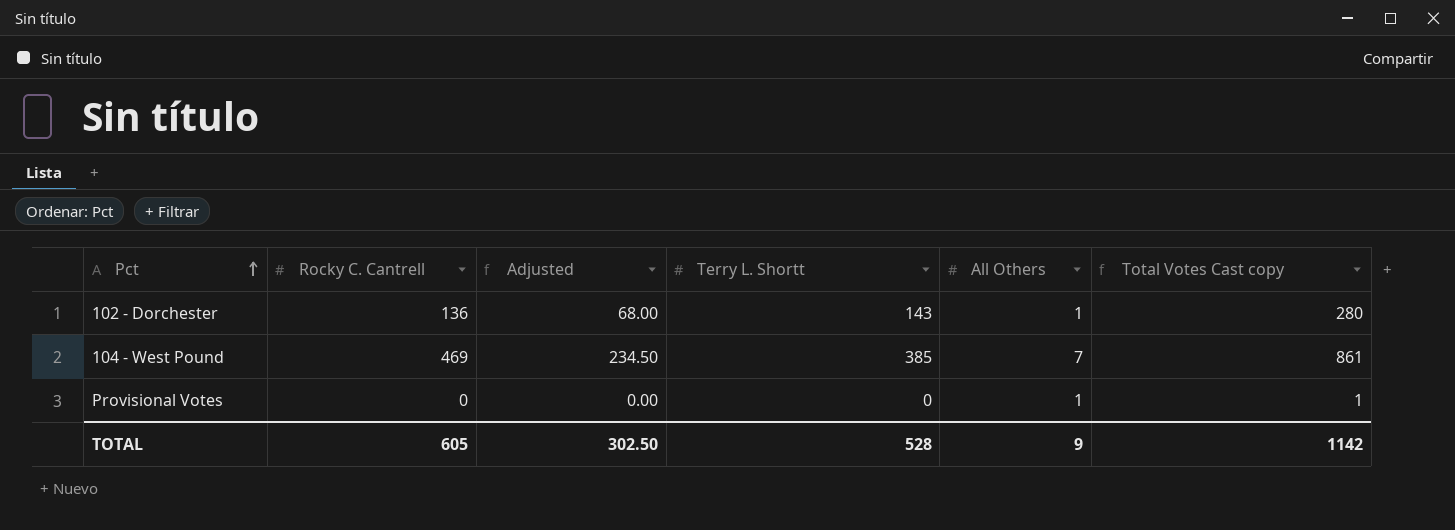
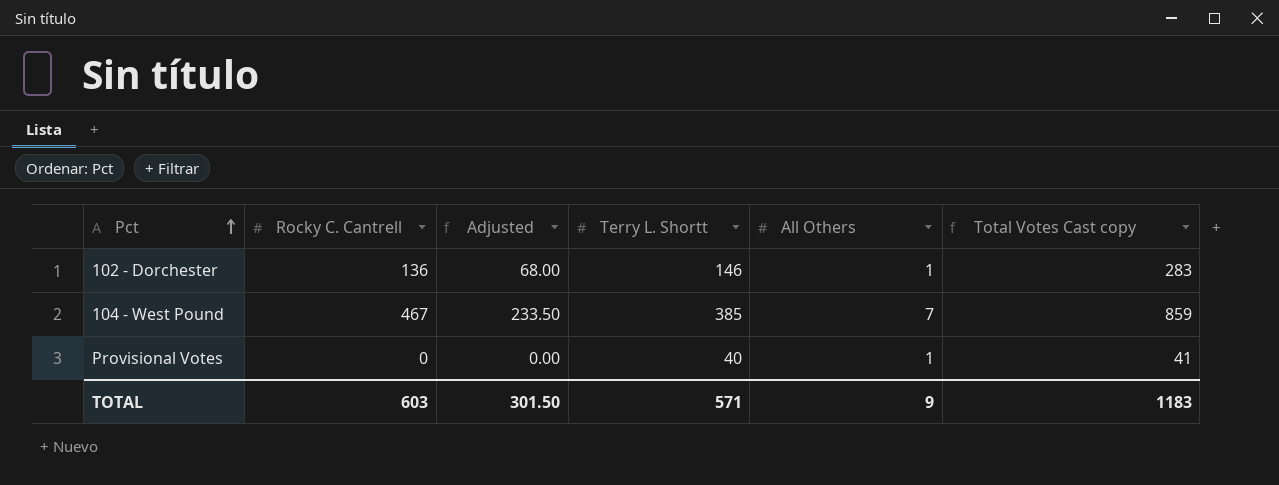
102 - Dorchester | Terry L. Shortt: 143 -> 146
102 - Dorchester | Total Votes Cast copy: 280 -> 283
104 - West Pound | Rocky C. Cantrell: 469 -> 467
104 - West Pound | Adjusted: 234.50 -> 233.50
104 - West Pound | Total Votes Cast copy: 861 -> 859
Provisional Votes | Terry L. Shortt: 0 -> 40
Provisional Votes | Total Votes Cast copy: 1 -> 41
TOTAL | Rocky C. Cantrell: 605 -> 603
TOTAL | Adjusted: 302.50 -> 301.50
TOTAL | Terry L. Shortt: 528 -> 571
TOTAL | Total Votes Cast copy: 1142 -> 1183

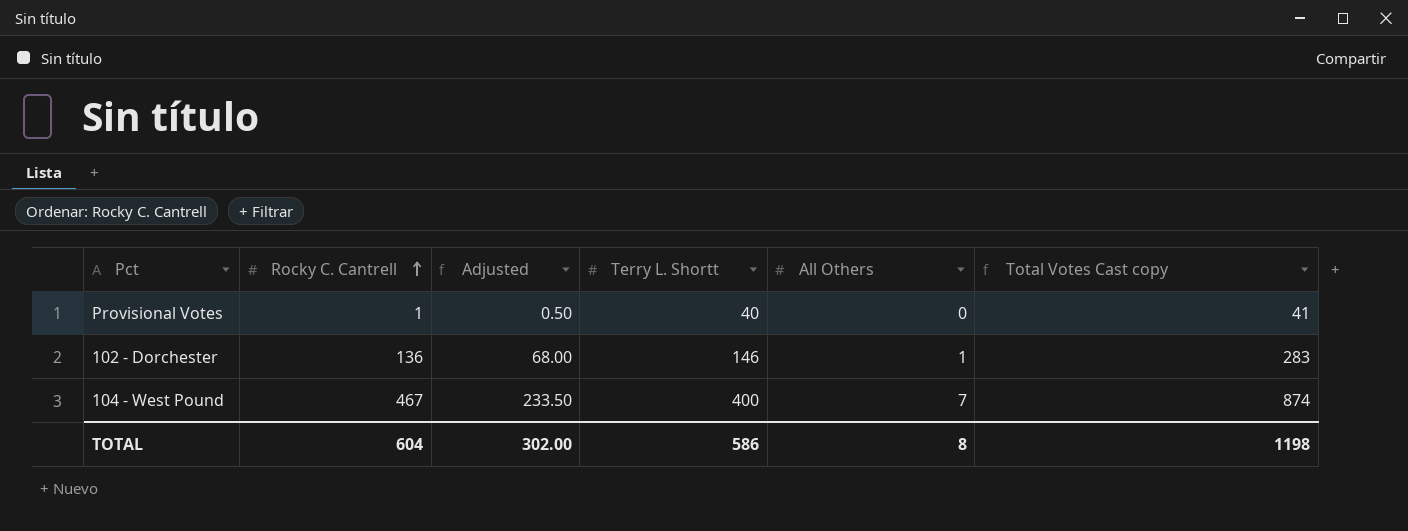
row order: Pct ascending -> Rocky C. Cantrell ascending
Provisional Votes | Rocky C. Cantrell: 0 -> 1
Provisional Votes | Adjusted: 0.00 -> 0.50
Provisional Votes | All Others: 1 -> 0
104 - West Pound | Terry L. Shortt: 385 -> 400
104 - West Pound | Total Votes Cast copy: 859 -> 874
TOTAL | Rocky C. Cantrell: 603 -> 604
TOTAL | Adjusted: 301.50 -> 302.00
TOTAL | Terry L. Shortt: 571 -> 586
TOTAL | All Others: 9 -> 8
TOTAL | Total Votes Cast copy: 1183 -> 1198

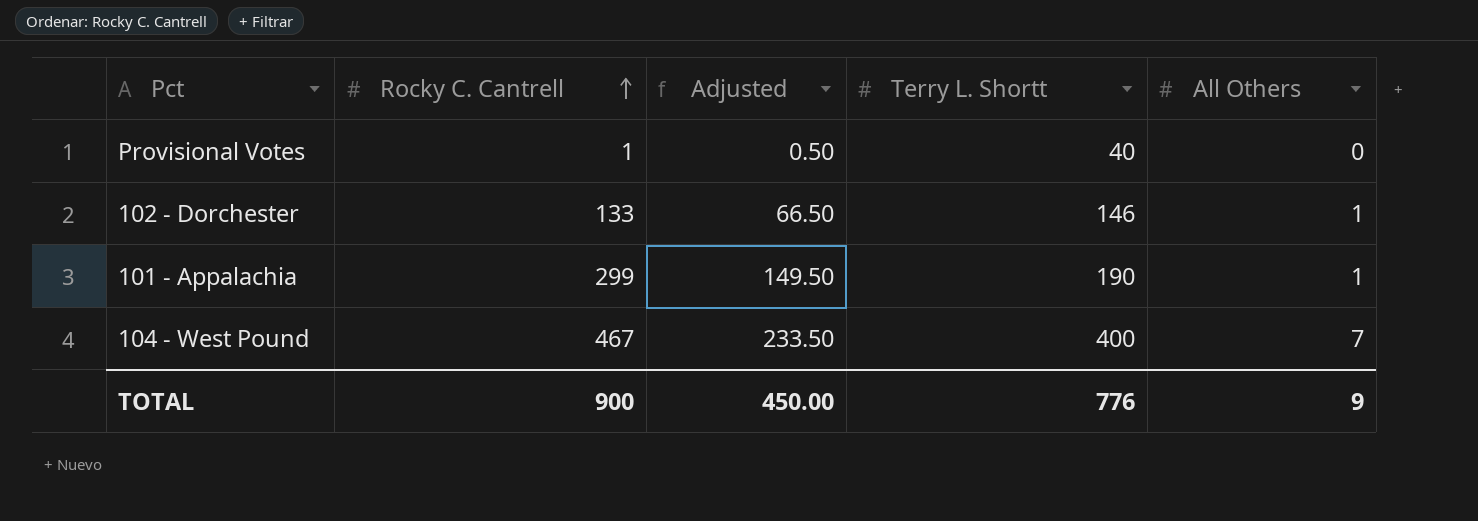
column Total Votes Cast copy | formula: [Rocky C. Cantrell] + [Terry L. Shortt] + [All Others] -> none
102 - Dorchester | Rocky C. Cantrell: 136 -> 133
102 - Dorchester | Adjusted: 68.00 -> 66.50
row 101 - Appalachia: none -> 299 | 149.50 | 190 | 1
TOTAL | Rocky C. Cantrell: 604 -> 900
TOTAL | Adjusted: 302.00 -> 450.00
TOTAL | Terry L. Shortt: 586 -> 776
TOTAL | All Others: 8 -> 9

